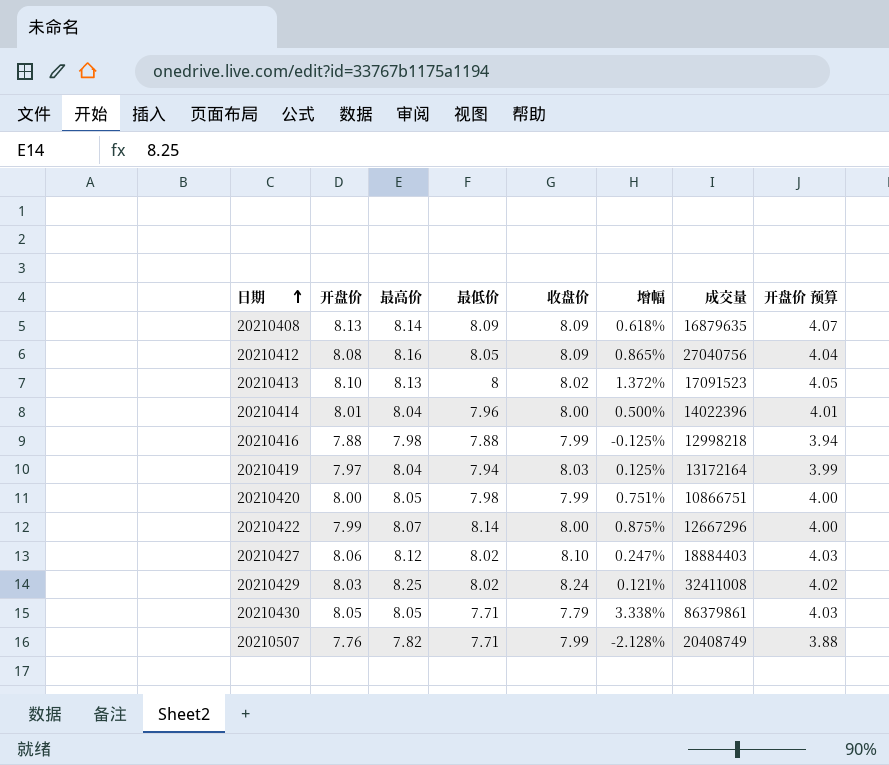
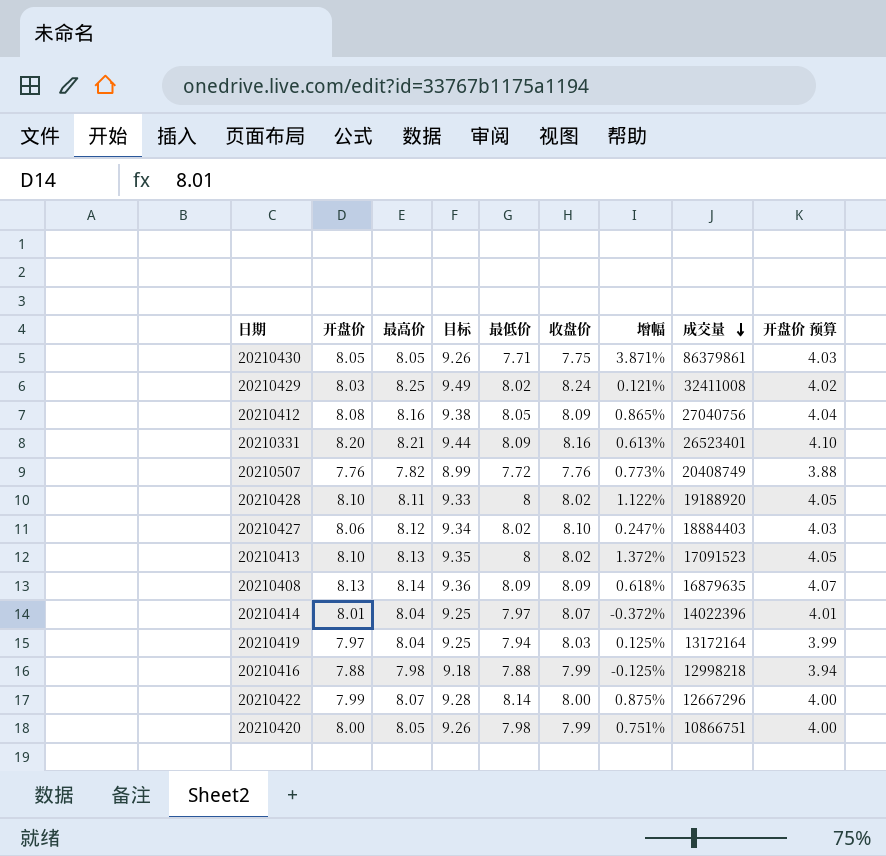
row order: 日期 ascending -> 成交量 descending
column 目标 | formula: none -> [最高价] * 1.15
20210430 | 收盘价: 7.79 -> 7.75
20210430 | 增幅: 3.338% -> 3.871%
row 20210331: none -> 8.20 | 8.21 | 9.44 | 8.09 | 8.16 | 0.613% | 26523401 | 4.10
20210507 | 最低价: 7.71 -> 7.72
20210507 | 收盘价: 7.99 -> 7.76
20210507 | 增幅: -2.128% -> 0.773%
row 20210428: none -> 8.10 | 8.11 | 9.33 | 8 | 8.02 | 1.122% | 19188920 | 4.05
20210414 | 最低价: 7.96 -> 7.97
20210414 | 收盘价: 8.00 -> 8.07
20210414 | 增幅: 0.500% -> -0.372%

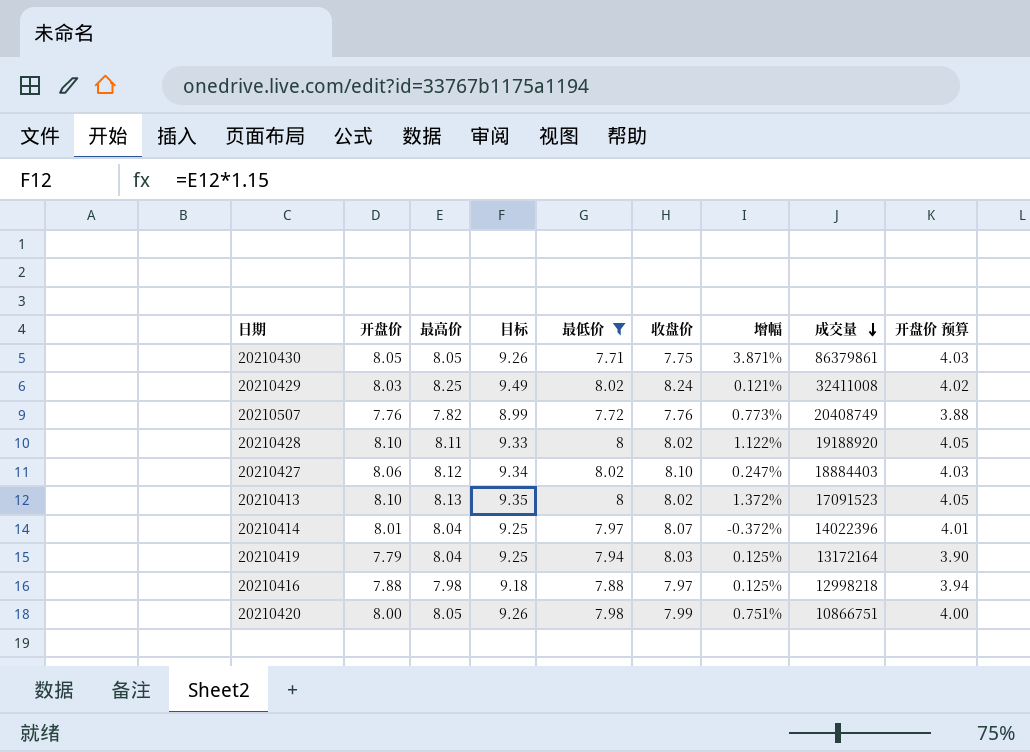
filter: none -> 最低价 <= 8.02
20210419 | 开盘价: 7.97 -> 7.79
20210419 | 开盘价 预算: 3.99 -> 3.90
20210416 | 收盘价: 7.99 -> 7.97
20210416 | 增幅: -0.125% -> 0.125%

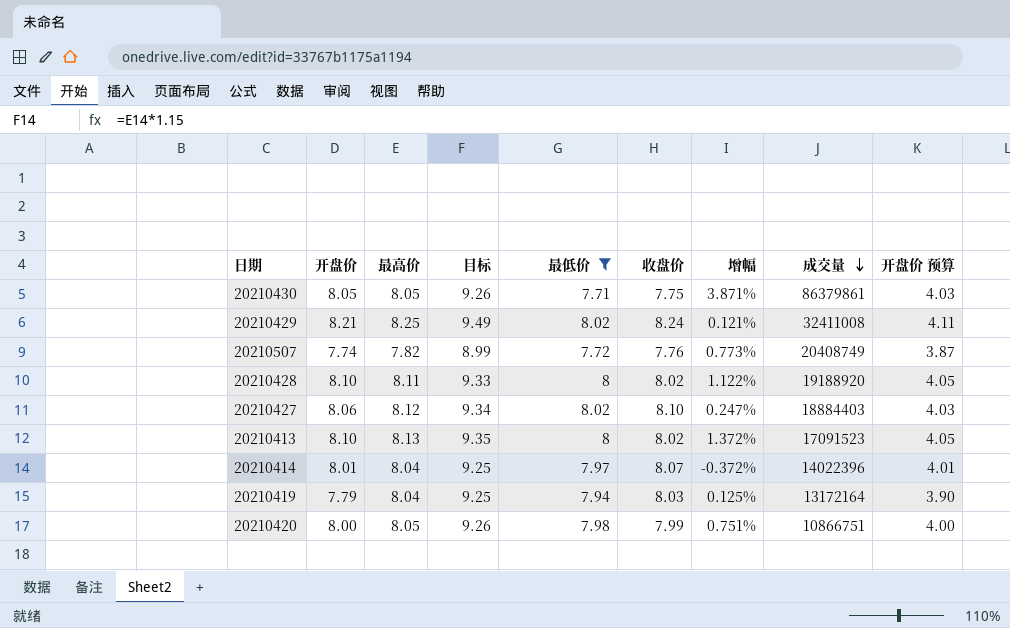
row 20210416: 7.88 | 7.98 | 9.18 | 7.88 | 7.97 | 0.125% | 12998218 | 3.94 -> none
20210429 | 开盘价: 8.03 -> 8.21
20210429 | 开盘价 预算: 4.02 -> 4.11
20210507 | 开盘价: 7.76 -> 7.74
20210507 | 开盘价 预算: 3.88 -> 3.87

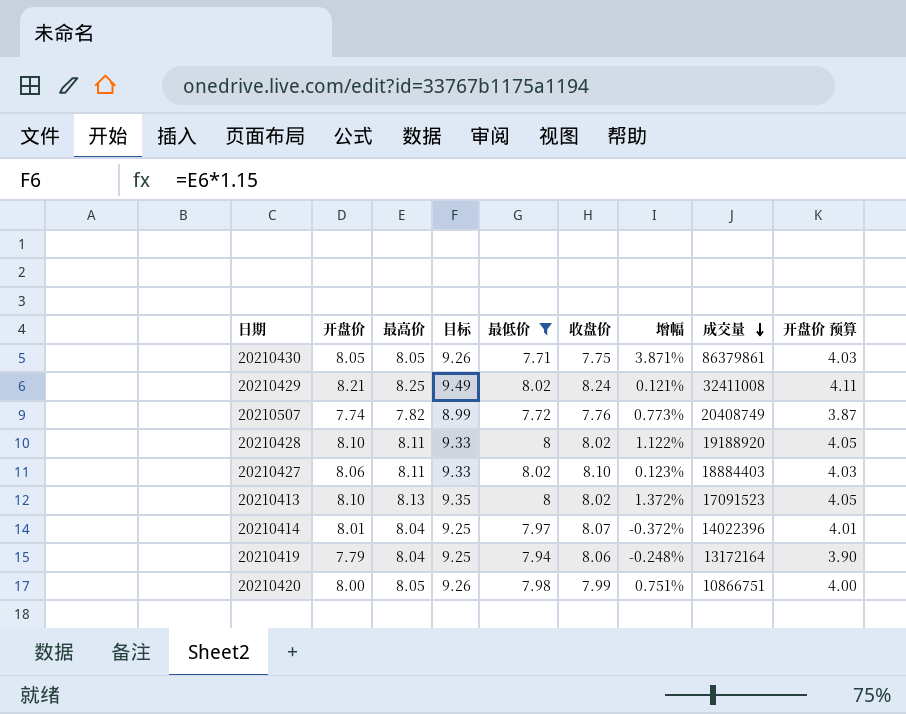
20210427 | 最高价: 8.12 -> 8.11
20210427 | 目标: 9.34 -> 9.33
20210427 | 增幅: 0.247% -> 0.123%
20210419 | 收盘价: 8.03 -> 8.06
20210419 | 增幅: 0.125% -> -0.248%

